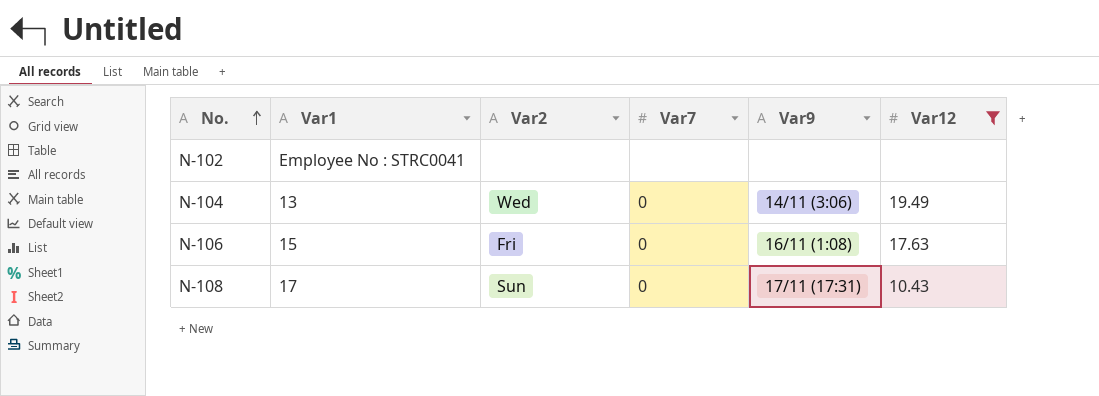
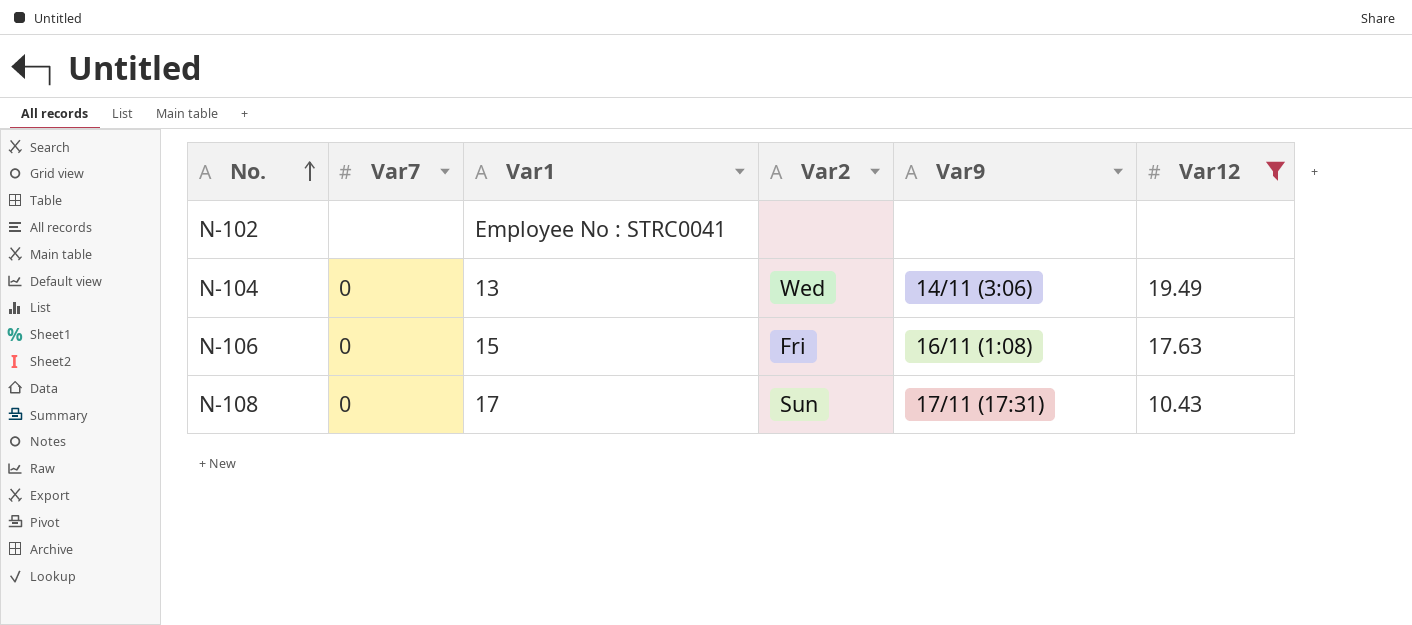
column Var7 | position: 4 -> 2

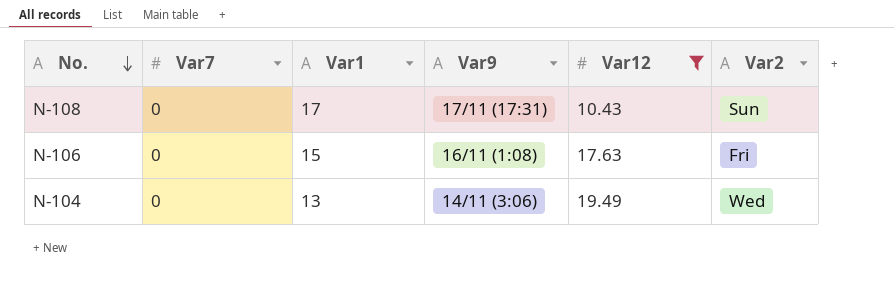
row order: No. ascending -> No. descending
column Var2 | position: 4 -> 6
row N-102: none | Employee No : STRC0041 | none | none | none -> none

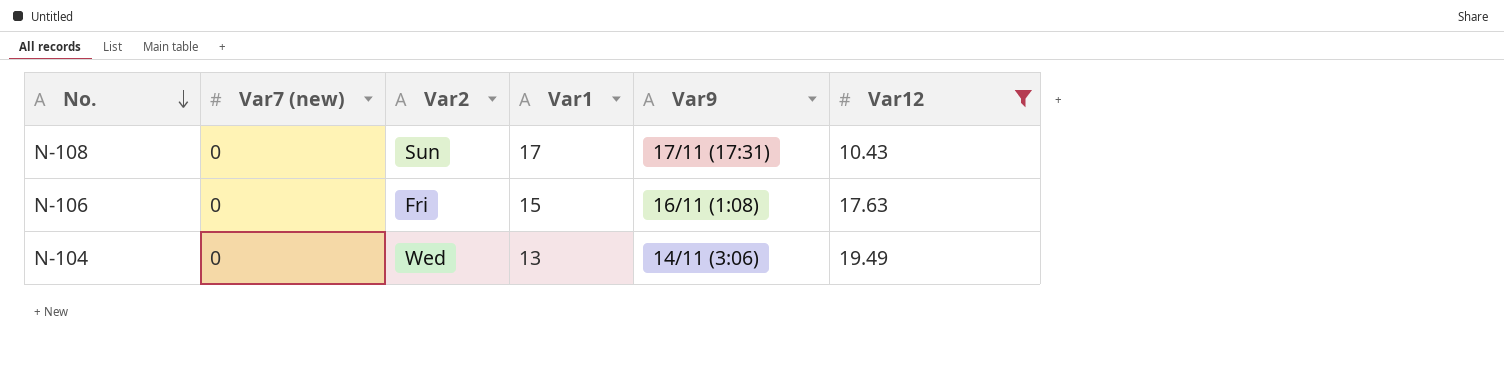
column name: Var7 -> Var7 (new)
column Var2 | position: 6 -> 3

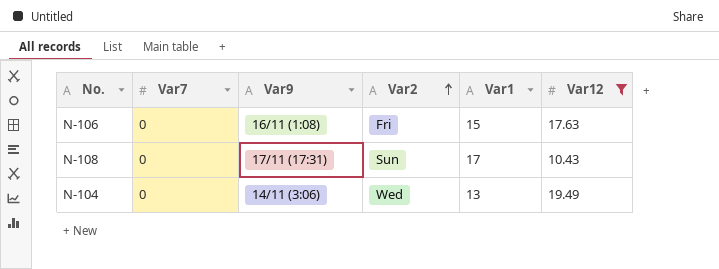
row order: No. descending -> Var2 ascending
column name: Var7 (new) -> Var7
column Var9 | position: 5 -> 3

